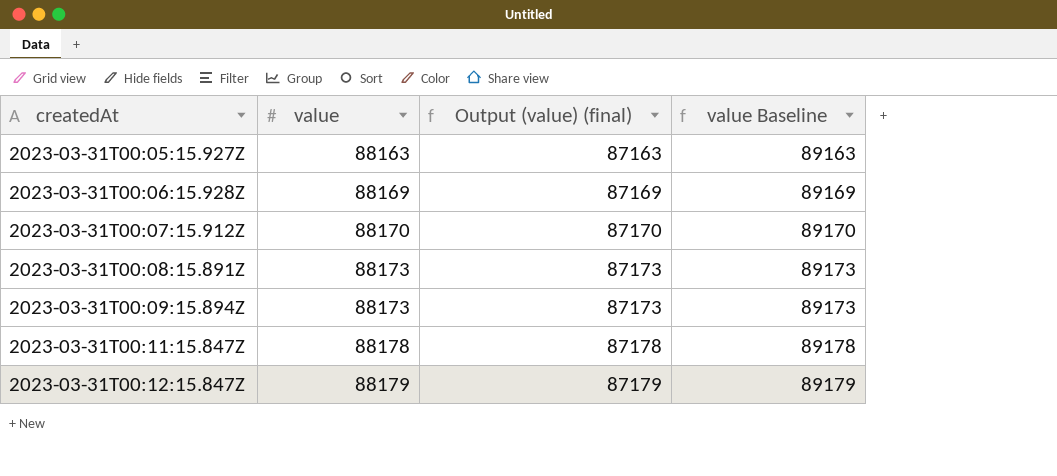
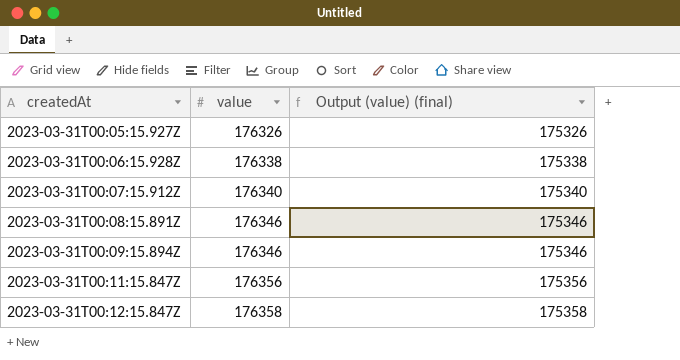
column value Baseline | formula: [value] + 1000 -> none
2023-03-31T00:05:15.927Z | value: 88163 -> 176326
2023-03-31T00:05:15.927Z | Output (value) (final): 87163 -> 175326
2023-03-31T00:06:15.928Z | value: 88169 -> 176338
2023-03-31T00:06:15.928Z | Output (value) (final): 87169 -> 175338
2023-03-31T00:07:15.912Z | value: 88170 -> 176340
2023-03-31T00:07:15.912Z | Output (value) (final): 87170 -> 175340
2023-03-31T00:08:15.891Z | value: 88173 -> 176346
2023-03-31T00:08:15.891Z | Output (value) (final): 87173 -> 175346
2023-03-31T00:09:15.894Z | value: 88173 -> 176346
2023-03-31T00:09:15.894Z | Output (value) (final): 87173 -> 175346
2023-03-31T00:11:15.847Z | value: 88178 -> 176356
2023-03-31T00:11:15.847Z | Output (value) (final): 87178 -> 175356
2023-03-31T00:12:15.847Z | value: 88179 -> 176358
2023-03-31T00:12:15.847Z | Output (value) (final): 87179 -> 175358

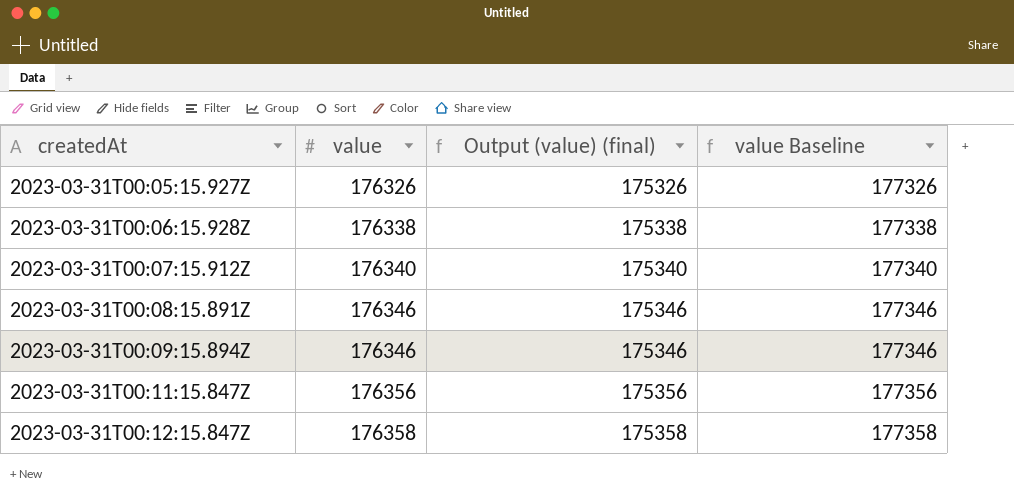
column value Baseline | formula: none -> [value] + 1000

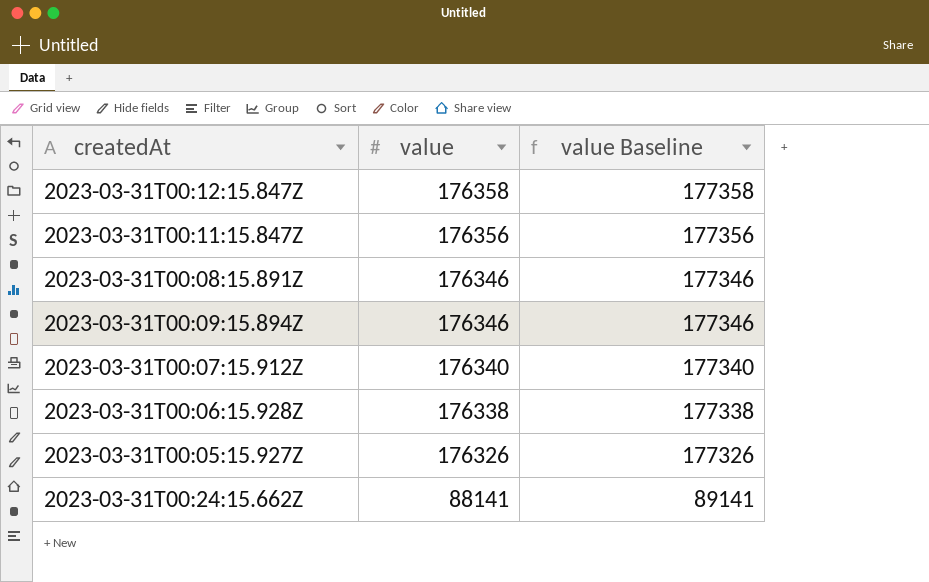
row order: createdAt ascending -> value descending
column Output (value) (final) | formula: [value] - 1000 -> none
row 2023-03-31T00:24:15.662Z: none -> 88141 | 89141

